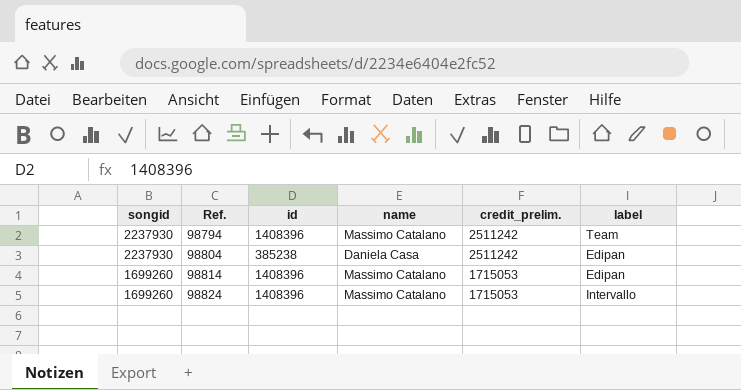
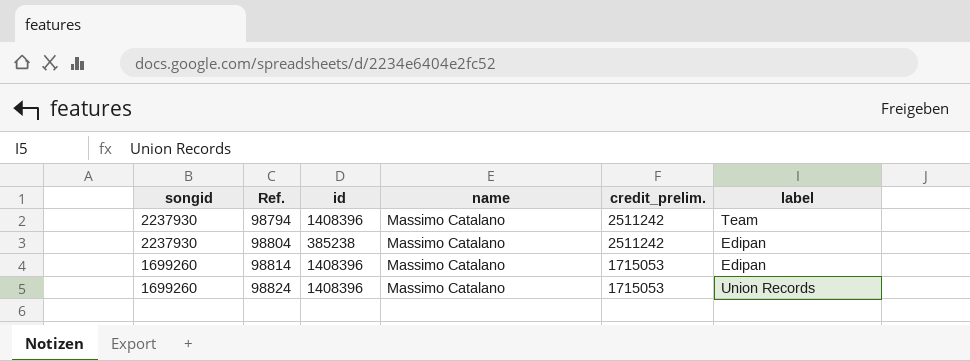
98804 | name: Daniela Casa -> Massimo Catalano
98824 | label: Intervallo -> Union Records

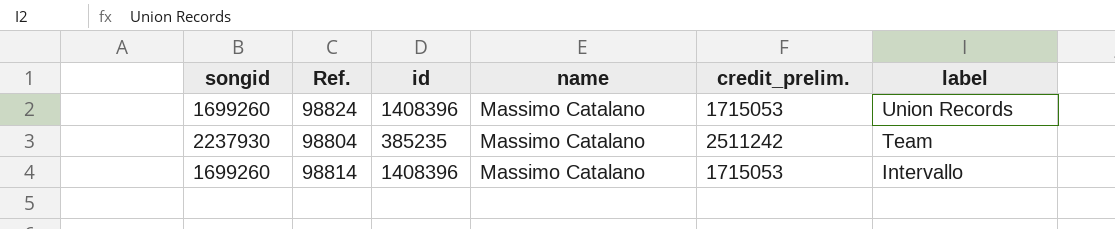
row order: songid descending -> label descending
row 98794: 2237930 | 1408396 | Massimo Catalano | 2511242 | Team -> none
98804 | id: 385238 -> 385235
98804 | label: Edipan -> Team
98814 | label: Edipan -> Intervallo

